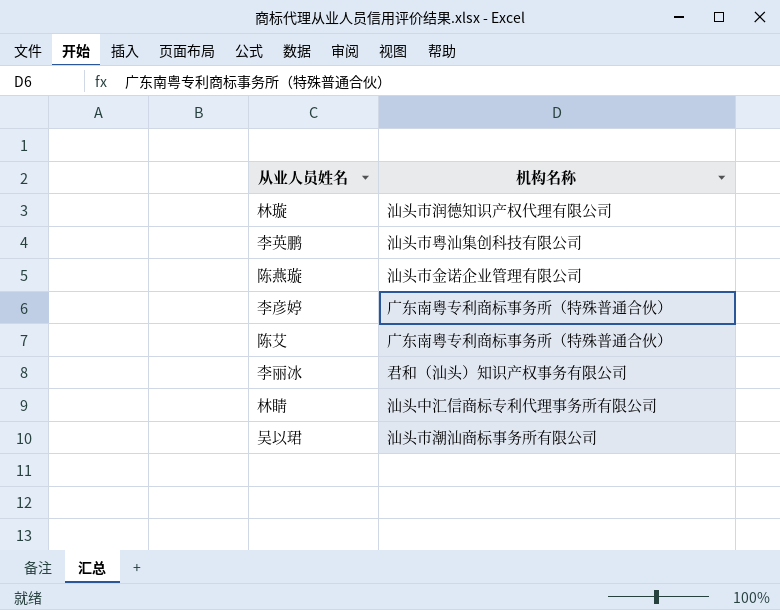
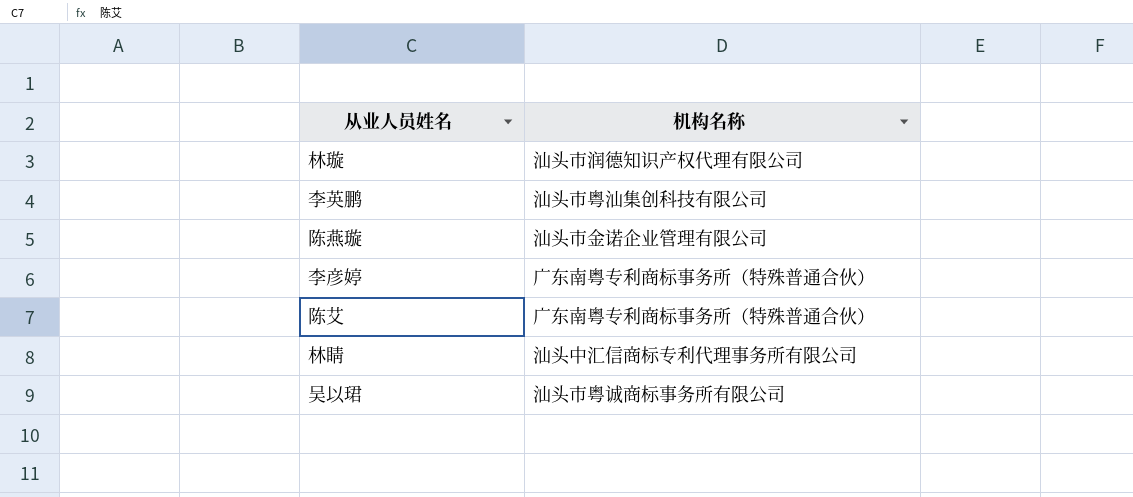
row 李丽冰: 君和（汕头）知识产权事务有限公司 -> none
吴以珺 | 机构名称: 汕头市潮汕商标事务所有限公司 -> 汕头市粤诚商标事务所有限公司

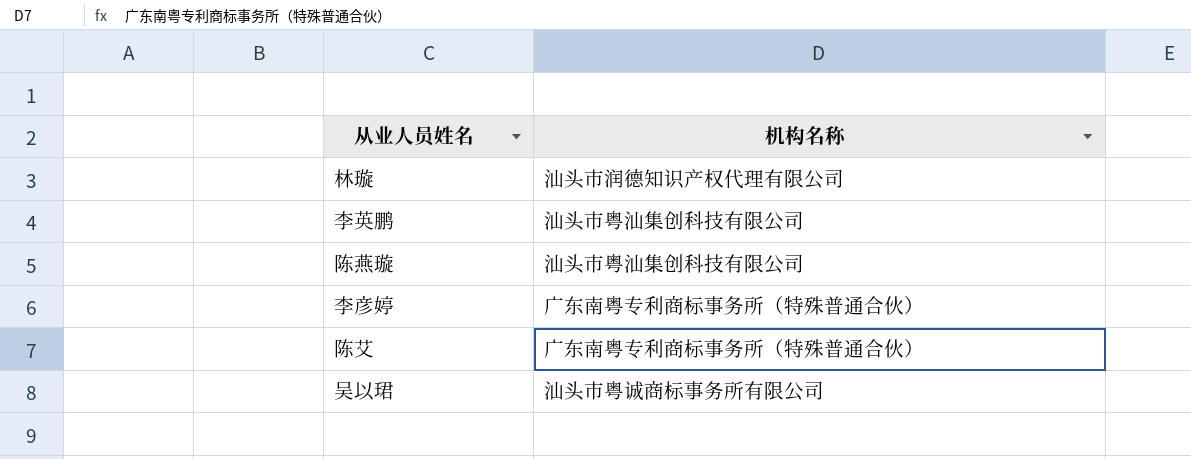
row 林睛: 汕头中汇信商标专利代理事务所有限公司 -> none
陈燕璇 | 机构名称: 汕头市金诺企业管理有限公司 -> 汕头市粤汕集创科技有限公司

